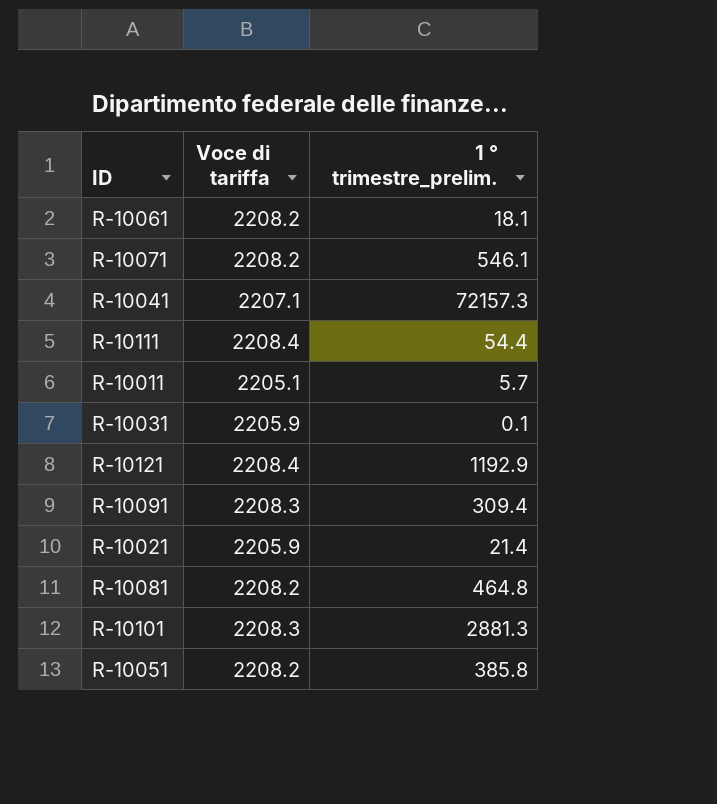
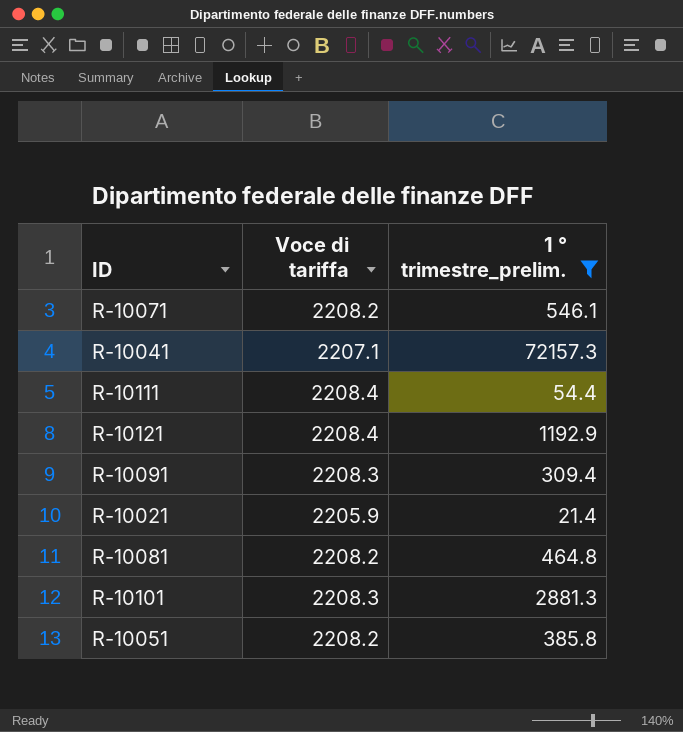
filter: none -> 1 ° trimestre_prelim. >= 21.4

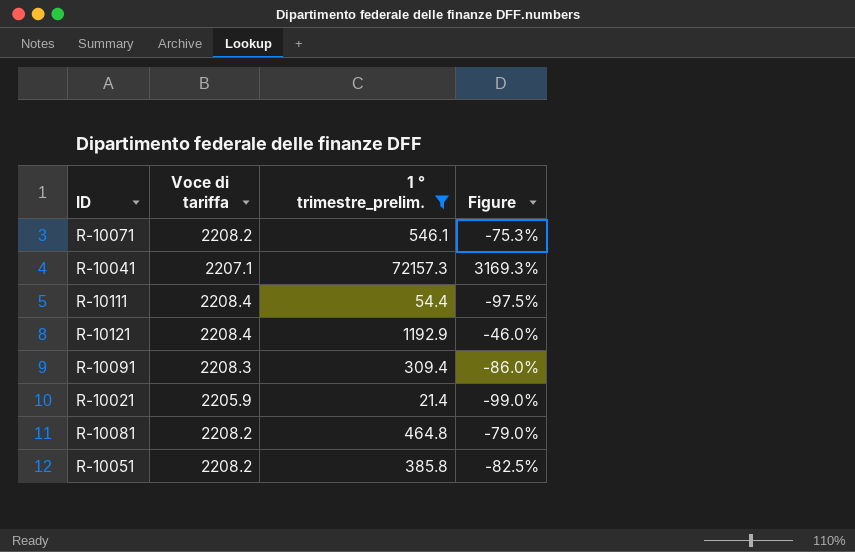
column Figure | formula: none -> ([1 ° trimestre_prelim.] - [Voce di tariffa]) / [Voce di tariffa]
row R-10101: 2208.3 | 2881.3 -> none

